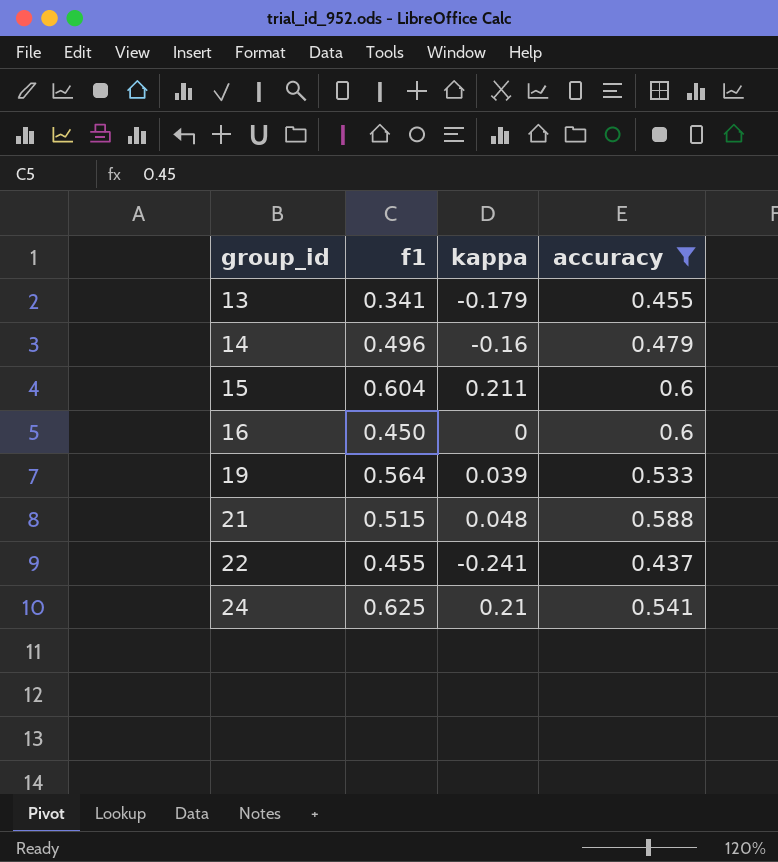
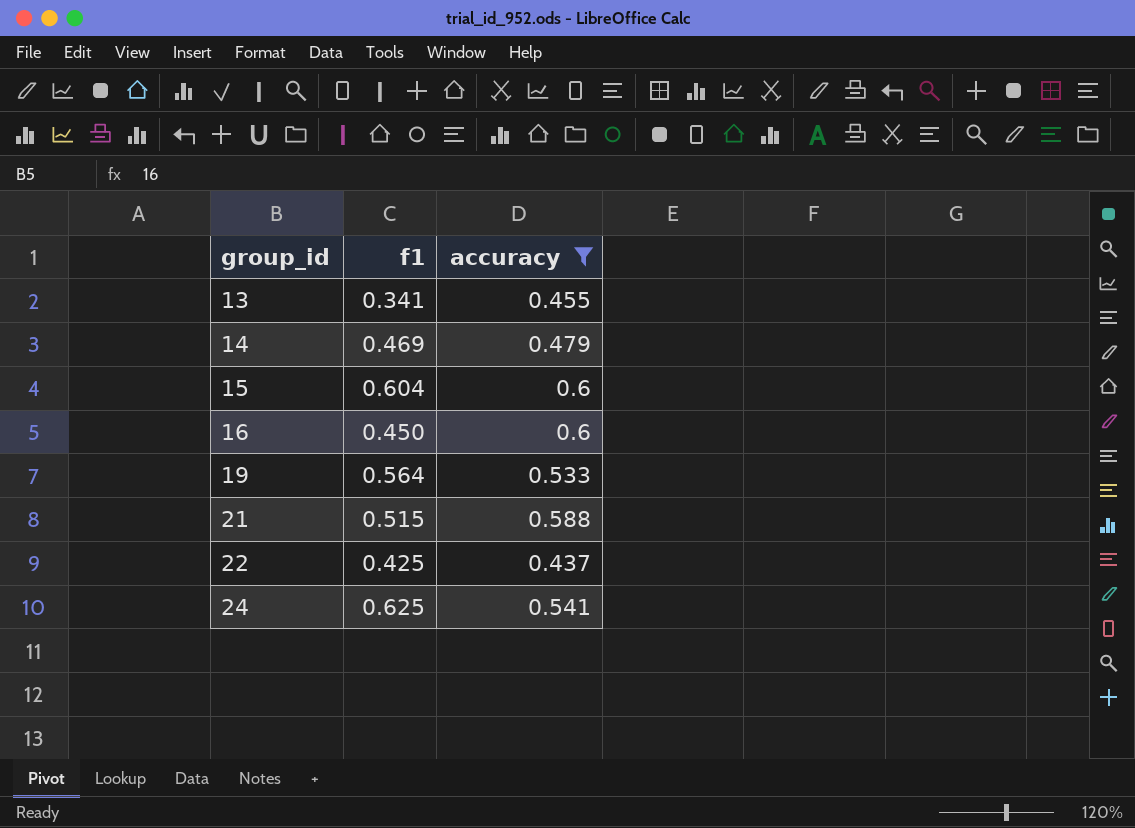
column kappa | position: 3 -> none
14 | f1: 0.496 -> 0.469
22 | f1: 0.455 -> 0.425

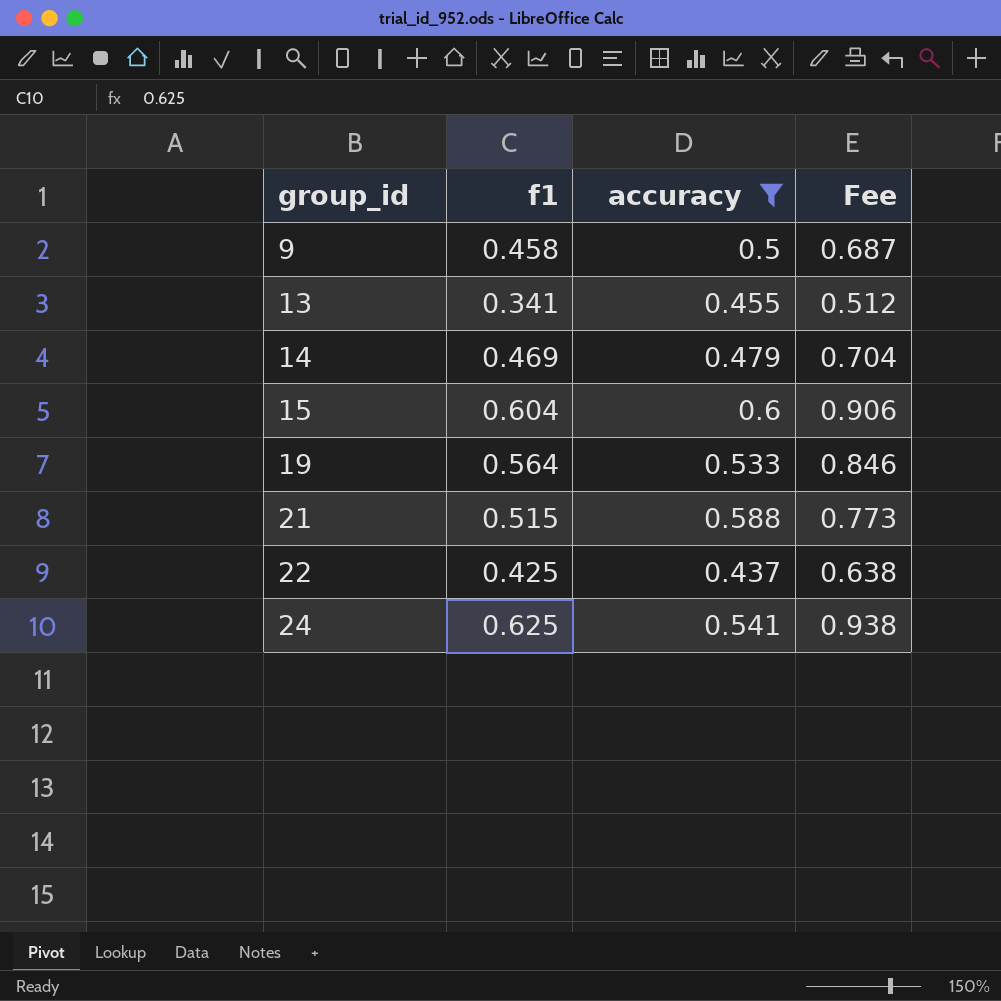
column Fee | formula: none -> [f1] * 1.5
row 16: 0.450 | 0.6 -> none
row 9: none -> 0.458 | 0.5 | 0.687

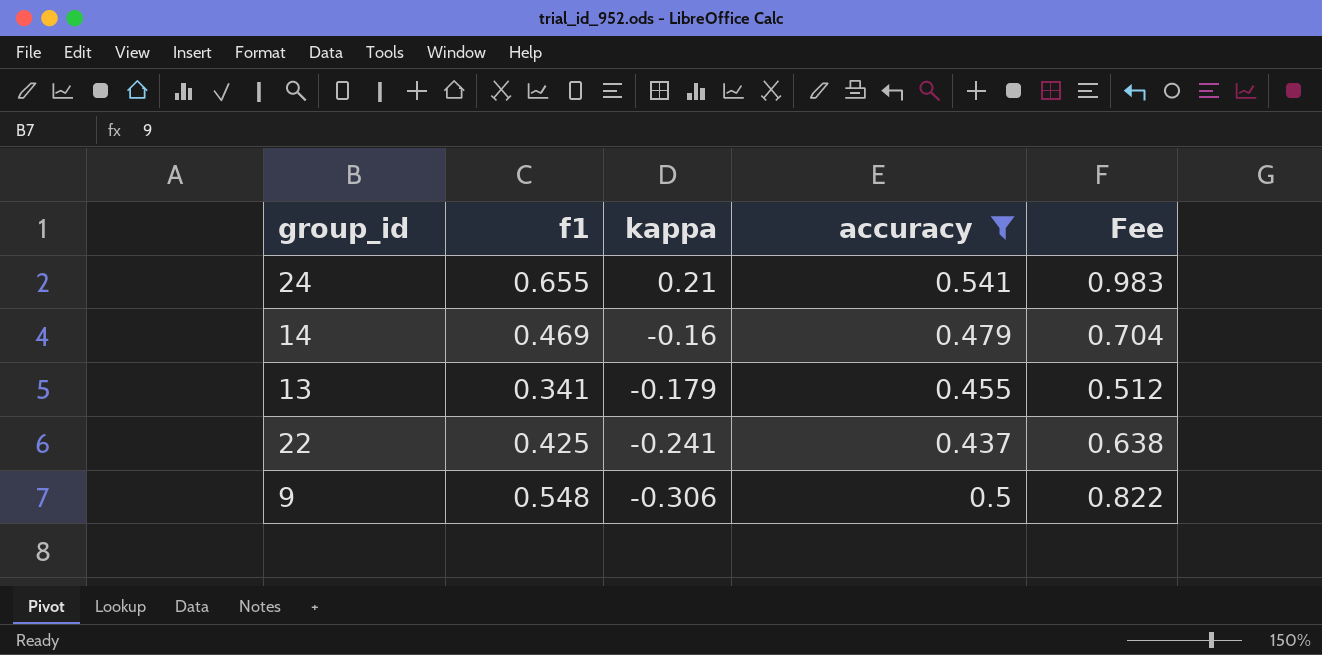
row order: group_id ascending -> kappa descending
column kappa | position: none -> 3
row 15: 0.604 | 0.6 | 0.906 -> none
row 19: 0.564 | 0.533 | 0.846 -> none
row 21: 0.515 | 0.588 | 0.773 -> none
24 | f1: 0.625 -> 0.655
24 | Fee: 0.938 -> 0.983
9 | f1: 0.458 -> 0.548
9 | Fee: 0.687 -> 0.822

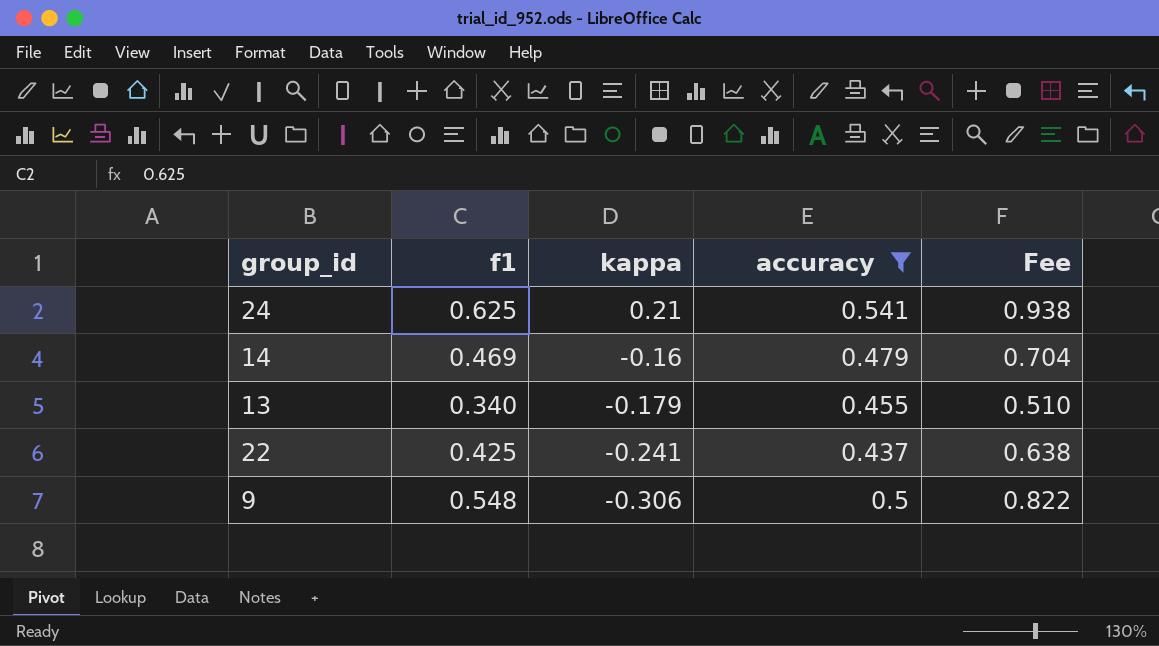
24 | f1: 0.655 -> 0.625
24 | Fee: 0.983 -> 0.938
13 | f1: 0.341 -> 0.340
13 | Fee: 0.512 -> 0.510

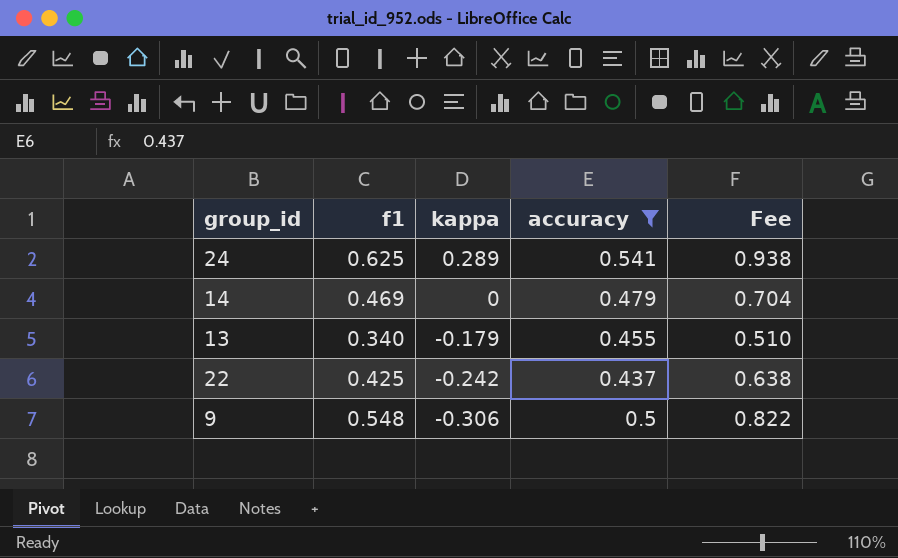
24 | kappa: 0.21 -> 0.289
14 | kappa: -0.16 -> 0
22 | kappa: -0.241 -> -0.242

